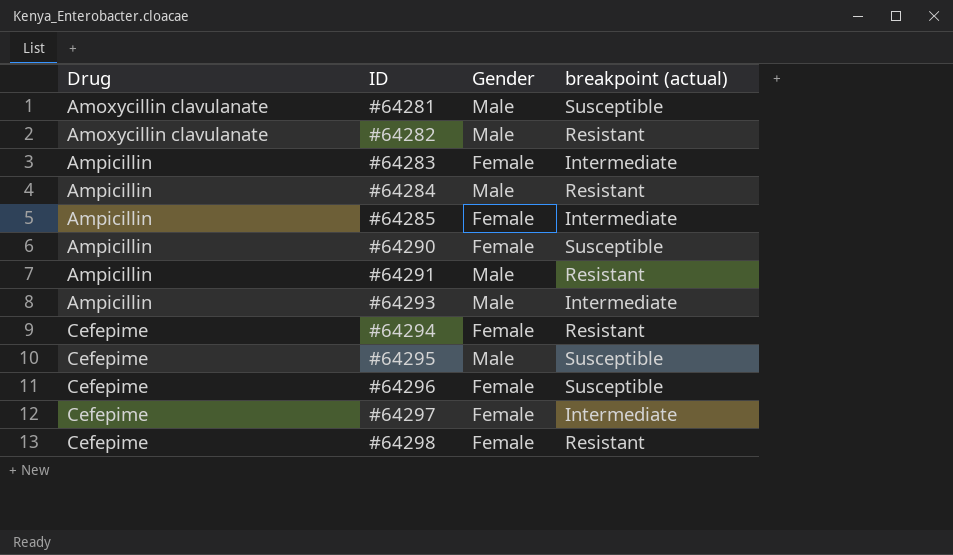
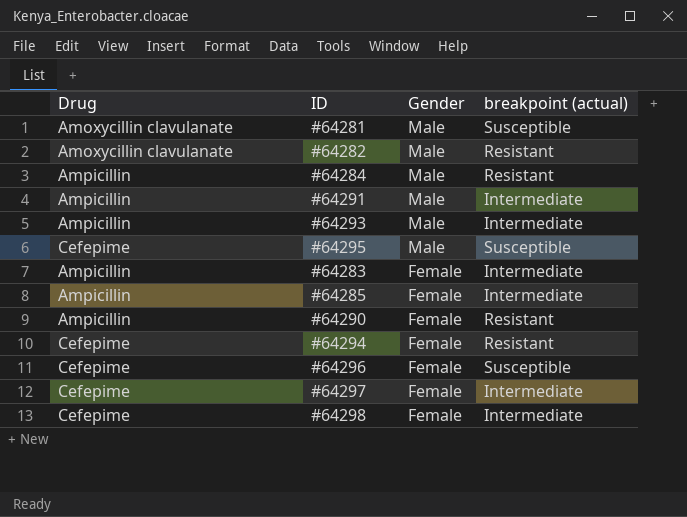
row order: Drug ascending -> Gender descending
#64291 | breakpoint (actual): Resistant -> Intermediate
#64290 | breakpoint (actual): Susceptible -> Resistant
#64298 | breakpoint (actual): Resistant -> Intermediate

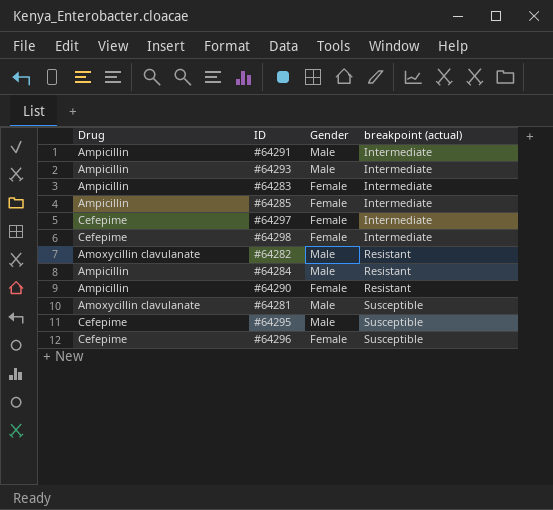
row order: Gender descending -> breakpoint (actual) ascending
row #64294: Cefepime | Female | Resistant -> none

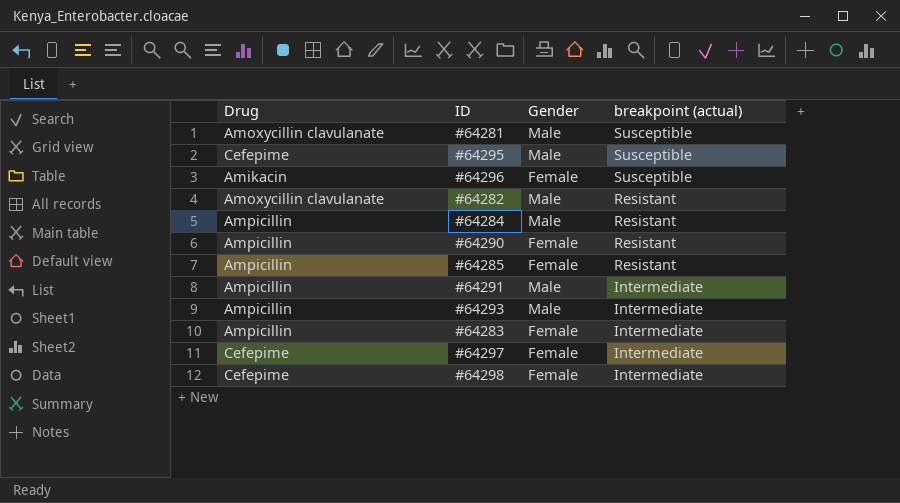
row order: breakpoint (actual) ascending -> breakpoint (actual) descending
#64296 | Drug: Cefepime -> Amikacin
#64285 | breakpoint (actual): Intermediate -> Resistant

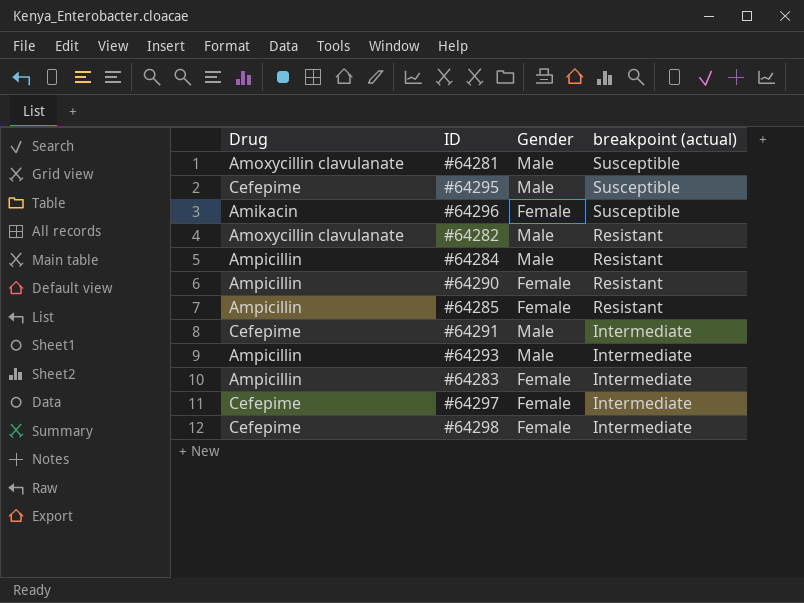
#64291 | Drug: Ampicillin -> Cefepime

